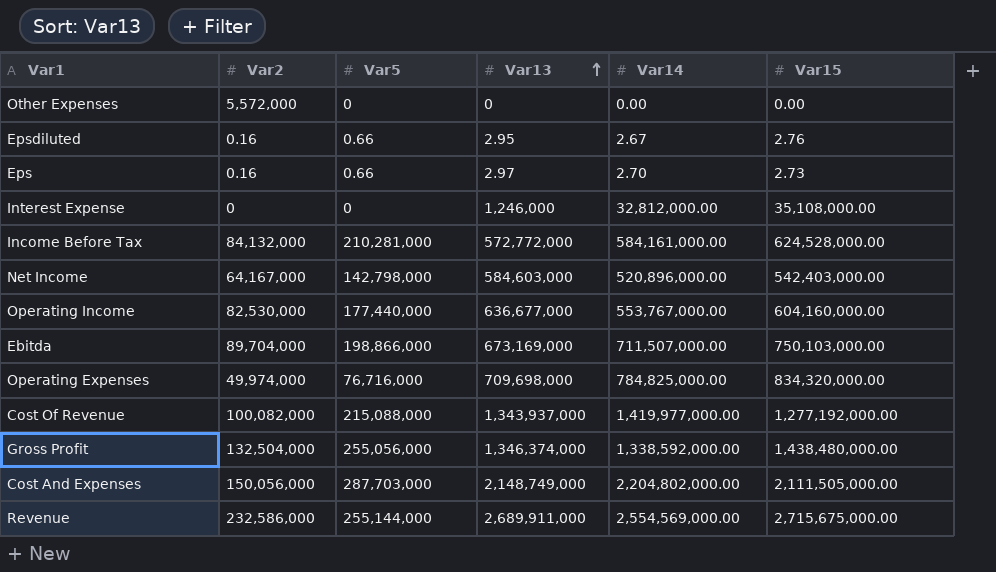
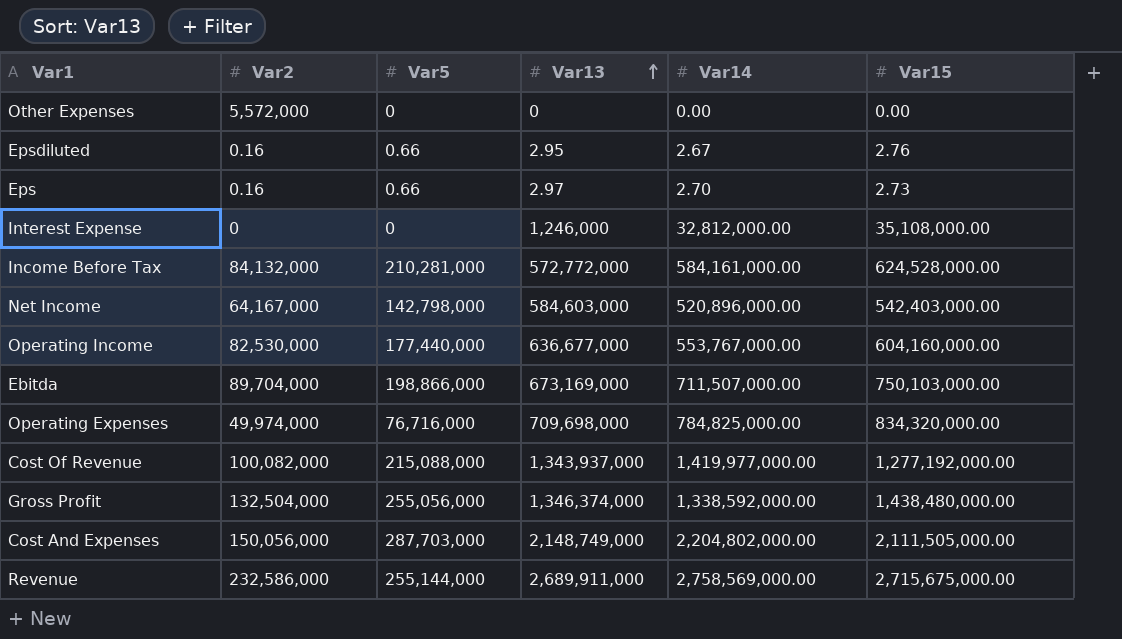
Revenue | Var14: 2,554,569,000.00 -> 2,758,569,000.00

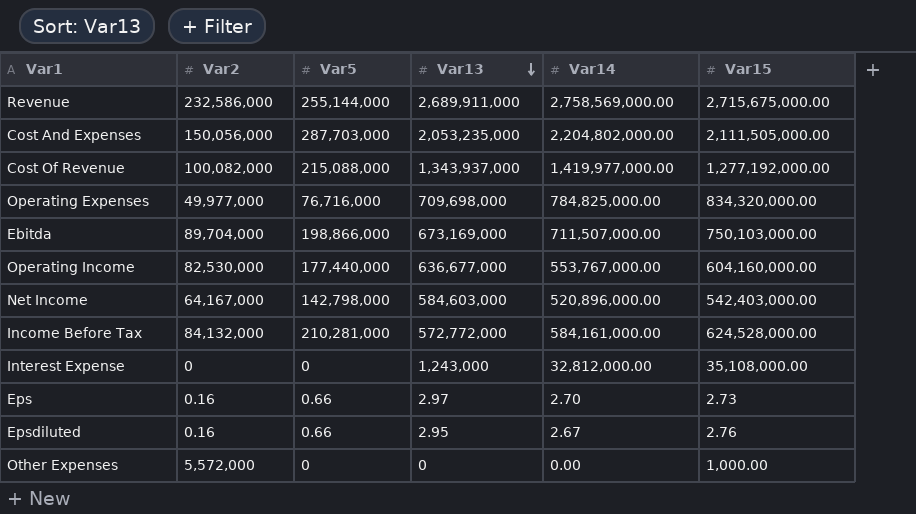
row order: Var13 ascending -> Var13 descending
row Gross Profit: 132,504,000 | 255,056,000 | 1,346,374,000 | 1,338,592,000.00 | 1,438,480,000.00 -> none
Cost And Expenses | Var13: 2,148,749,000 -> 2,053,235,000
Operating Expenses | Var2: 49,974,000 -> 49,977,000
Interest Expense | Var13: 1,246,000 -> 1,243,000
Other Expenses | Var15: 0.00 -> 1,000.00

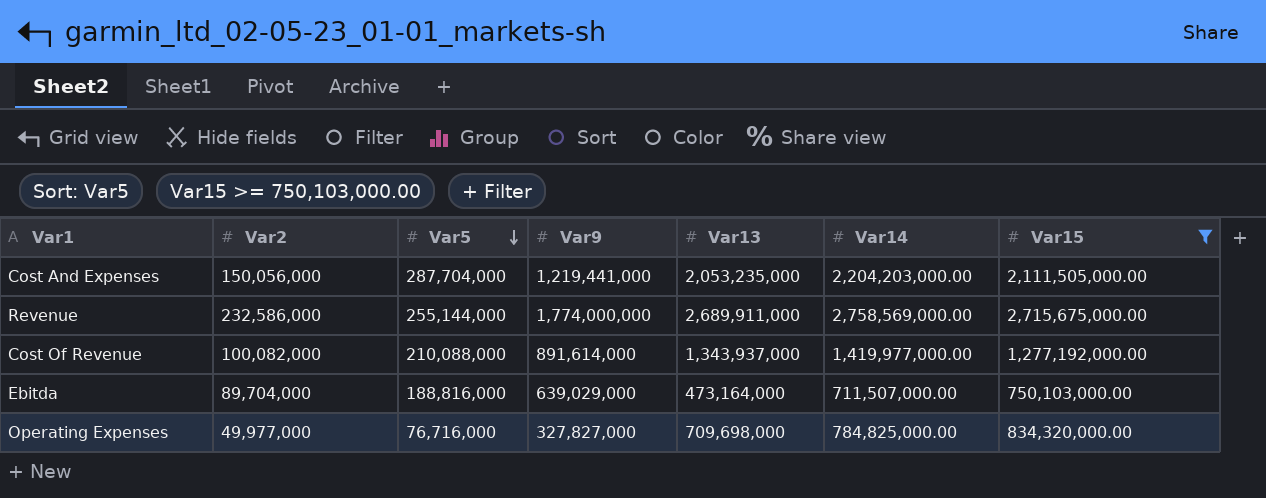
filter: none -> Var15 >= 750,103,000.00
row order: Var13 descending -> Var5 descending
column Var9 | position: none -> 4
Cost And Expenses | Var5: 287,703,000 -> 287,704,000
Cost And Expenses | Var14: 2,204,802,000.00 -> 2,204,203,000.00
Cost Of Revenue | Var5: 215,088,000 -> 210,088,000
Ebitda | Var5: 198,866,000 -> 188,816,000
Ebitda | Var13: 673,169,000 -> 473,164,000

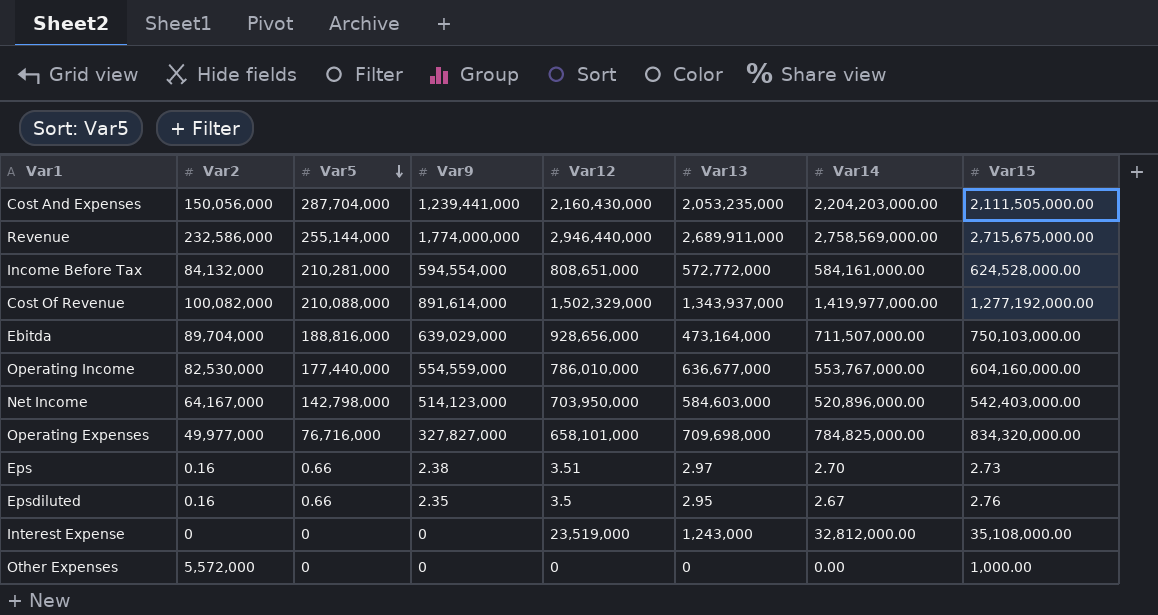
filter: Var15 >= 750,103,000.00 -> none
column Var12 | position: none -> 5
Cost And Expenses | Var9: 1,219,441,000 -> 1,239,441,000

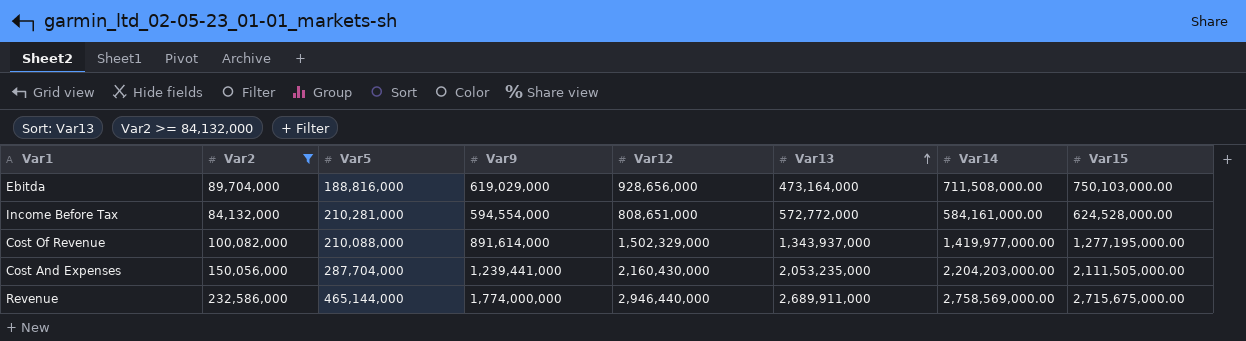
filter: none -> Var2 >= 84,132,000
row order: Var5 descending -> Var13 ascending
Ebitda | Var9: 639,029,000 -> 619,029,000
Ebitda | Var14: 711,507,000.00 -> 711,508,000.00
Cost Of Revenue | Var15: 1,277,192,000.00 -> 1,277,195,000.00
Revenue | Var5: 255,144,000 -> 465,144,000

